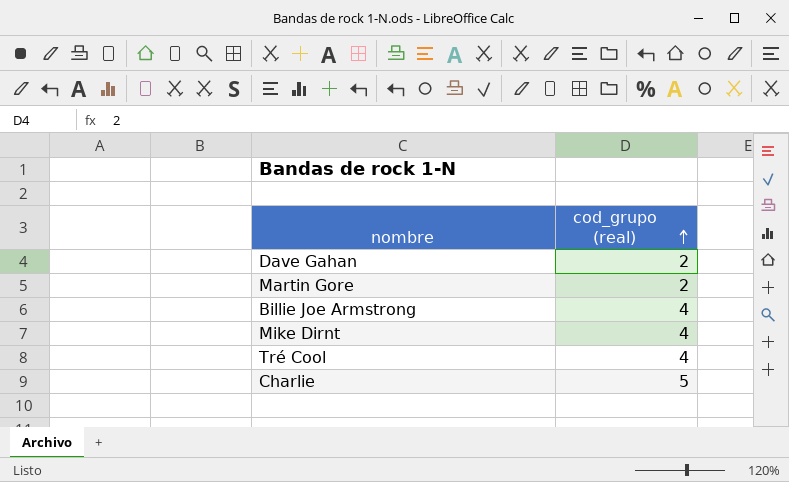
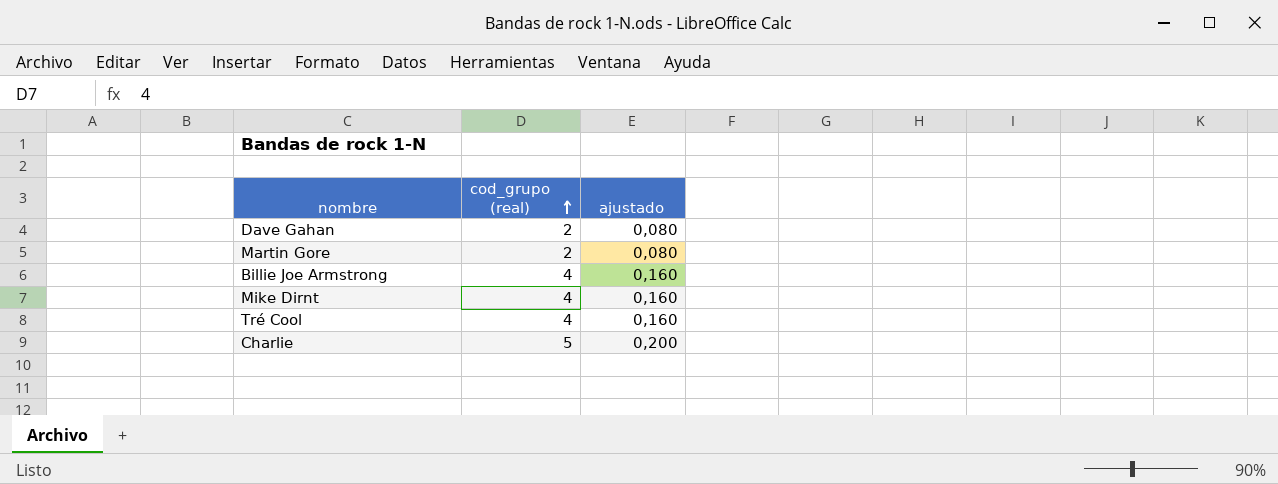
column ajustado | formula: none -> [cod_grupo (real)] * 0,04

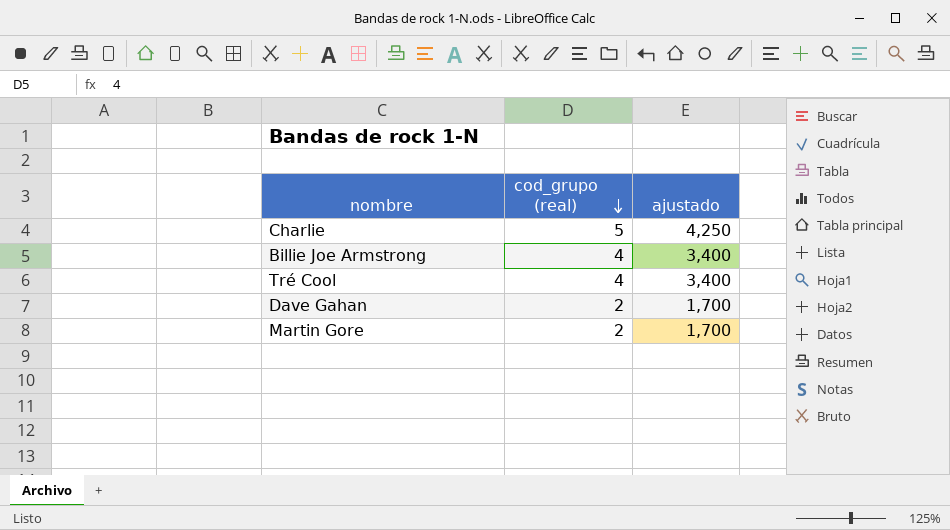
row order: cod_grupo (real) ascending -> cod_grupo (real) descending
column ajustado | formula: [cod_grupo (real)] * 0,04 -> [cod_grupo (real)] * 0,85
row Mike Dirnt: 4 | 0,160 -> none

